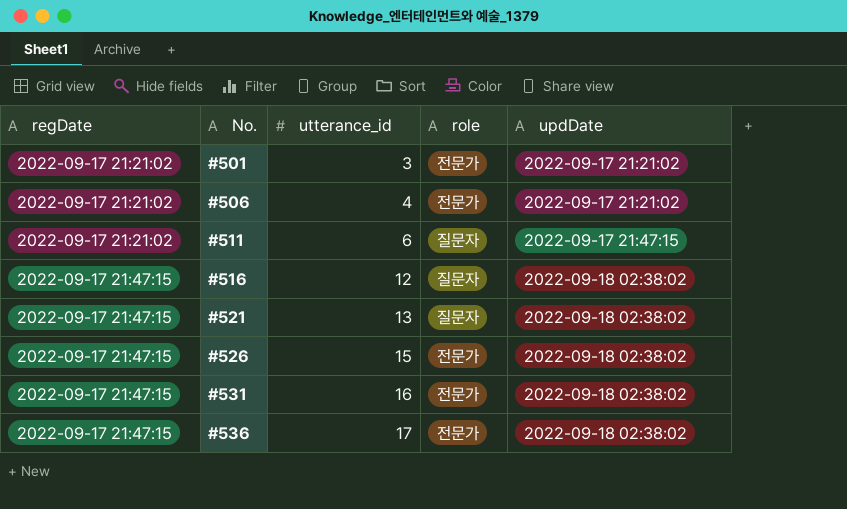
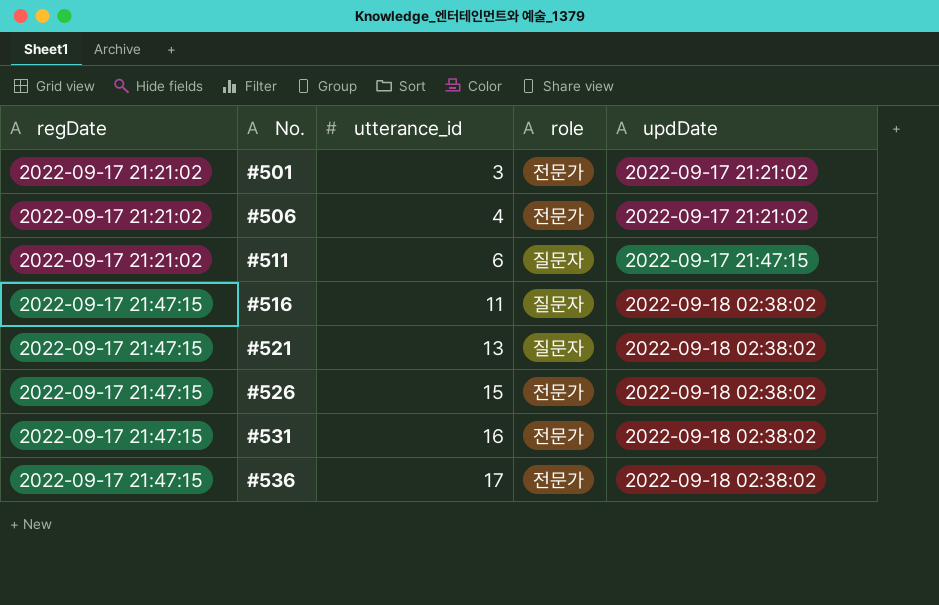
#516 | utterance_id: 12 -> 11

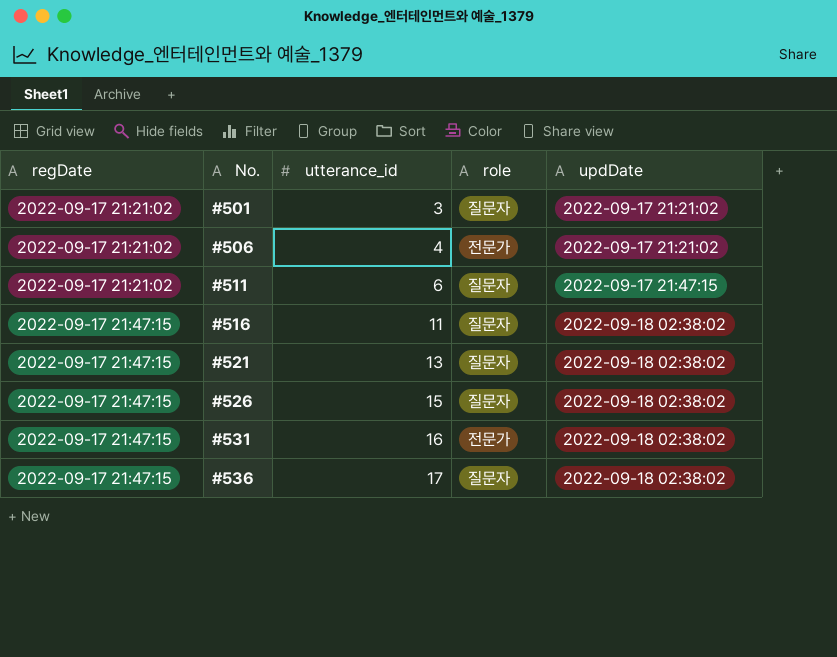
#501 | role: 전문가 -> 질문자
#526 | role: 전문가 -> 질문자
#536 | role: 전문가 -> 질문자

